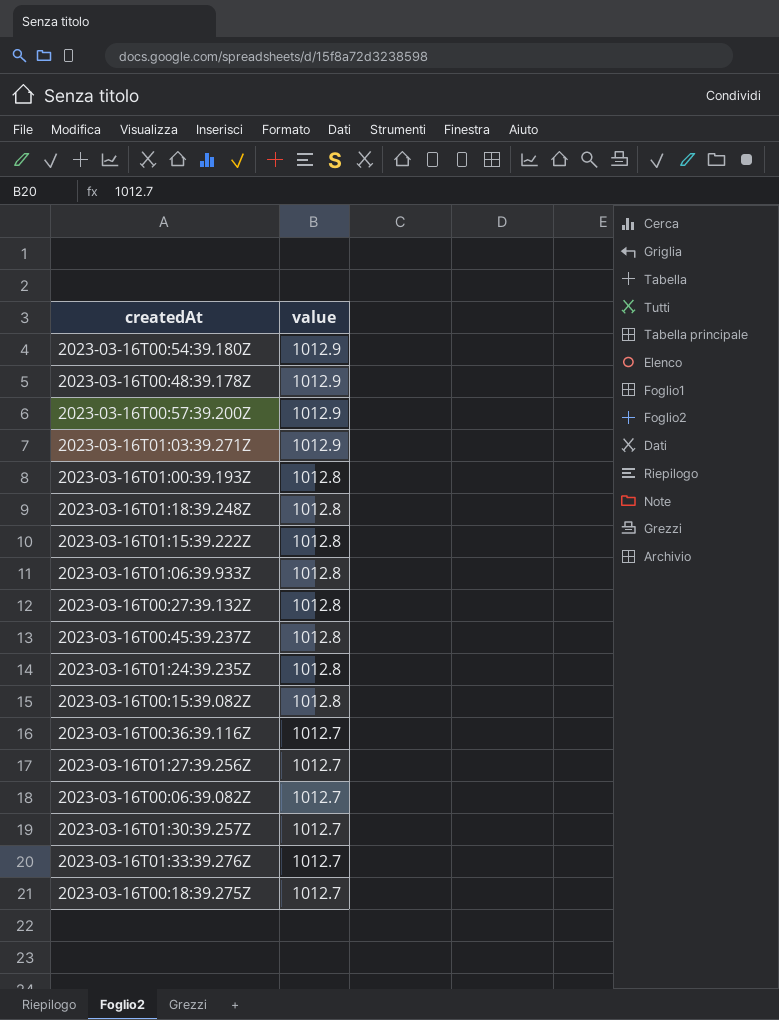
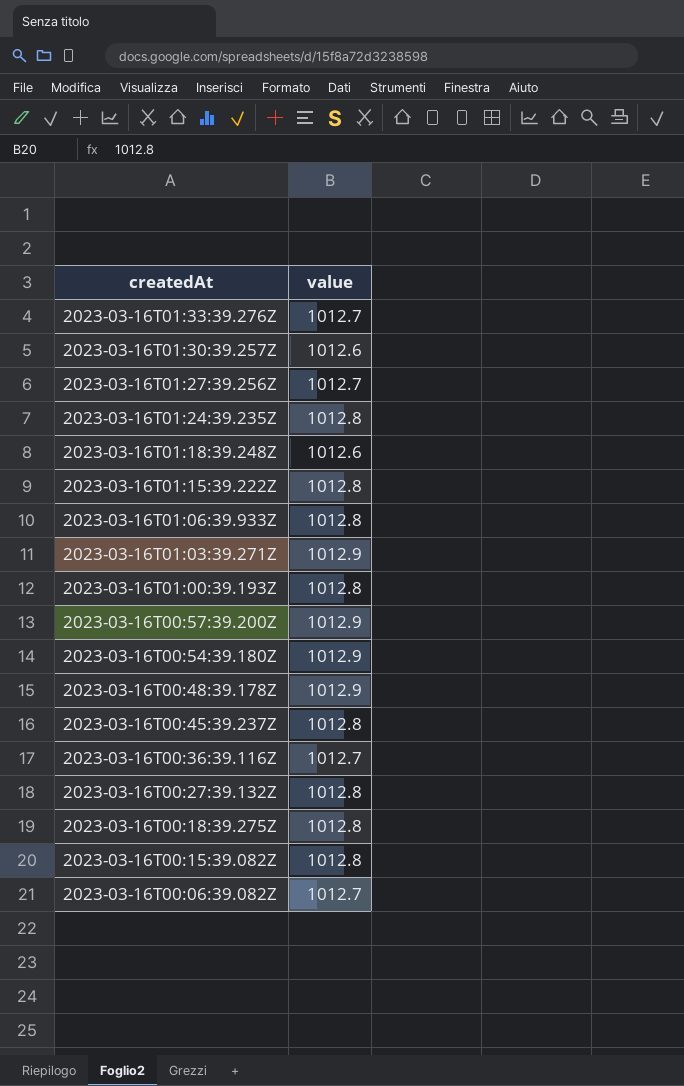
row order: value descending -> createdAt descending
2023-03-16T01:30:39.257Z | value: 1012.7 -> 1012.6
2023-03-16T01:18:39.248Z | value: 1012.8 -> 1012.6
2023-03-16T00:18:39.275Z | value: 1012.7 -> 1012.8

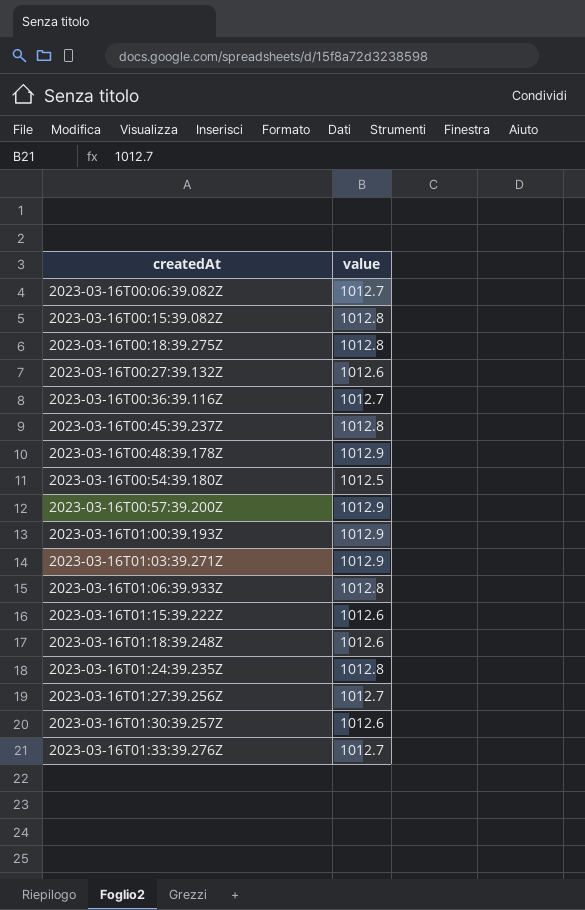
row order: createdAt descending -> createdAt ascending
2023-03-16T00:27:39.132Z | value: 1012.8 -> 1012.6
2023-03-16T00:54:39.180Z | value: 1012.9 -> 1012.5
2023-03-16T01:00:39.193Z | value: 1012.8 -> 1012.9
2023-03-16T01:15:39.222Z | value: 1012.8 -> 1012.6

